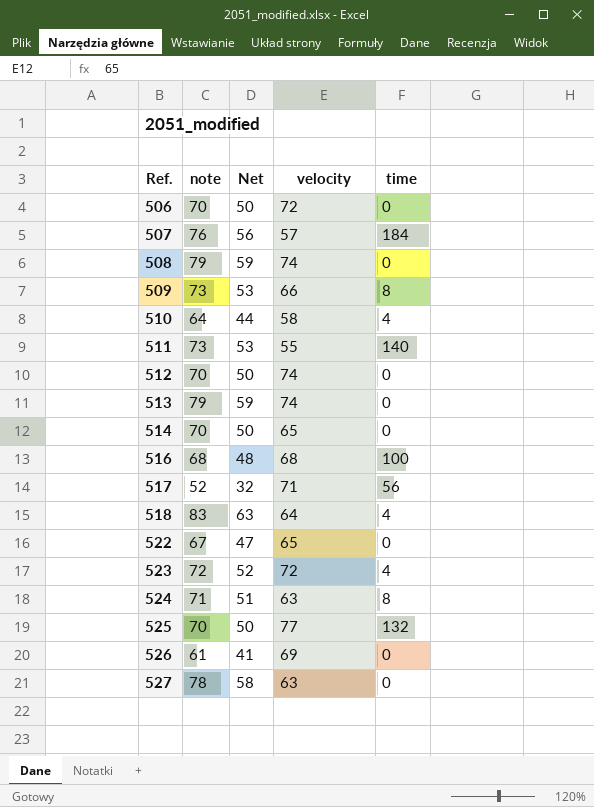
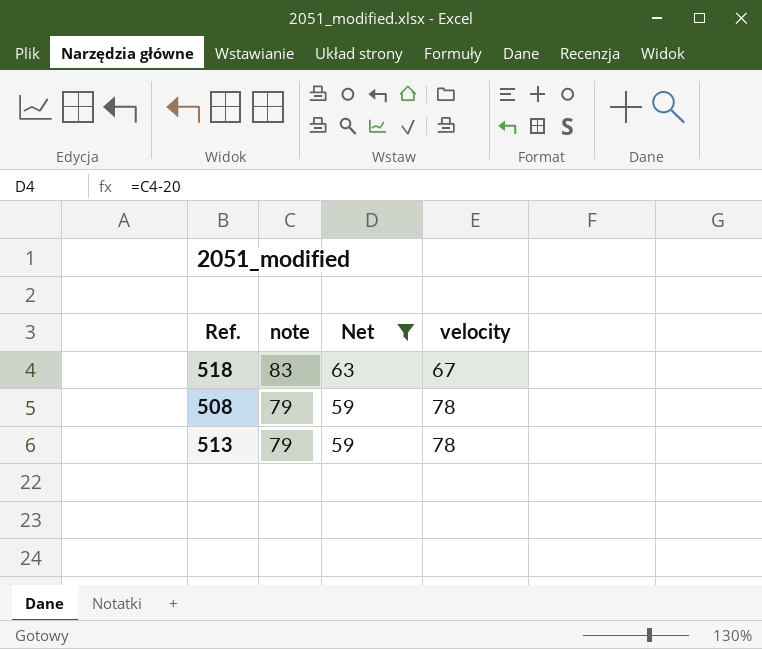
filter: none -> Net >= 59
row order: Ref. ascending -> note descending
column time | position: 5 -> none
518 | velocity: 64 -> 67
508 | velocity: 74 -> 78
513 | velocity: 74 -> 78

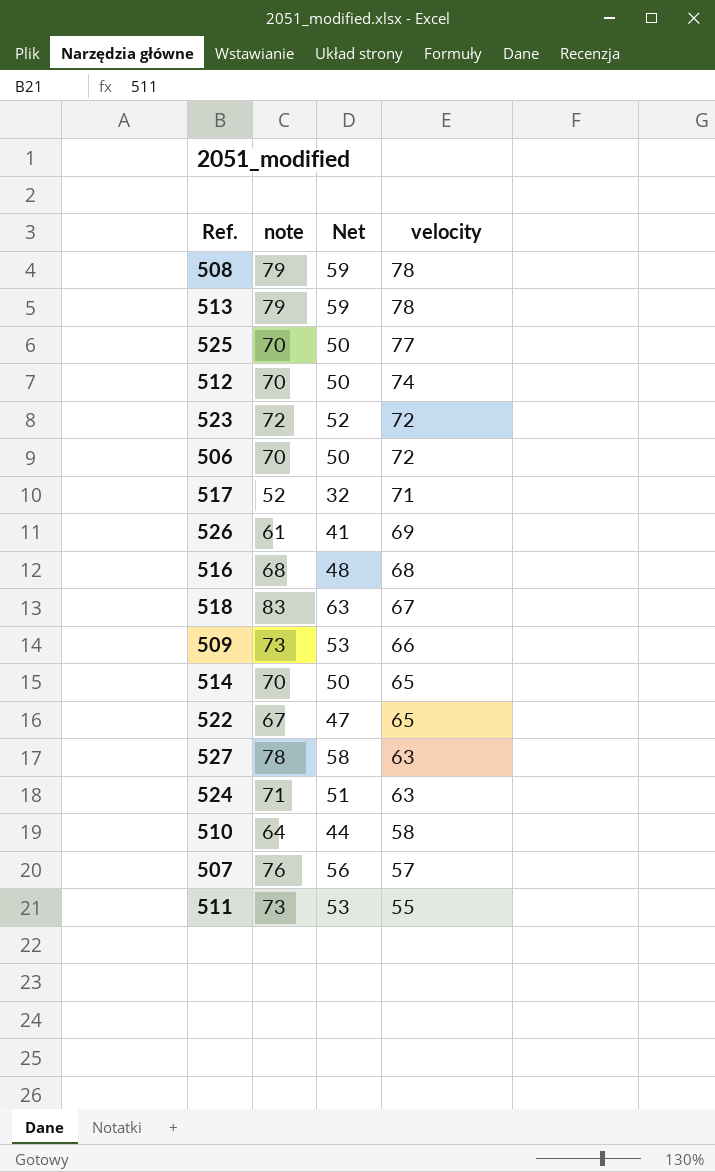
filter: Net >= 59 -> none
row order: note descending -> velocity descending

